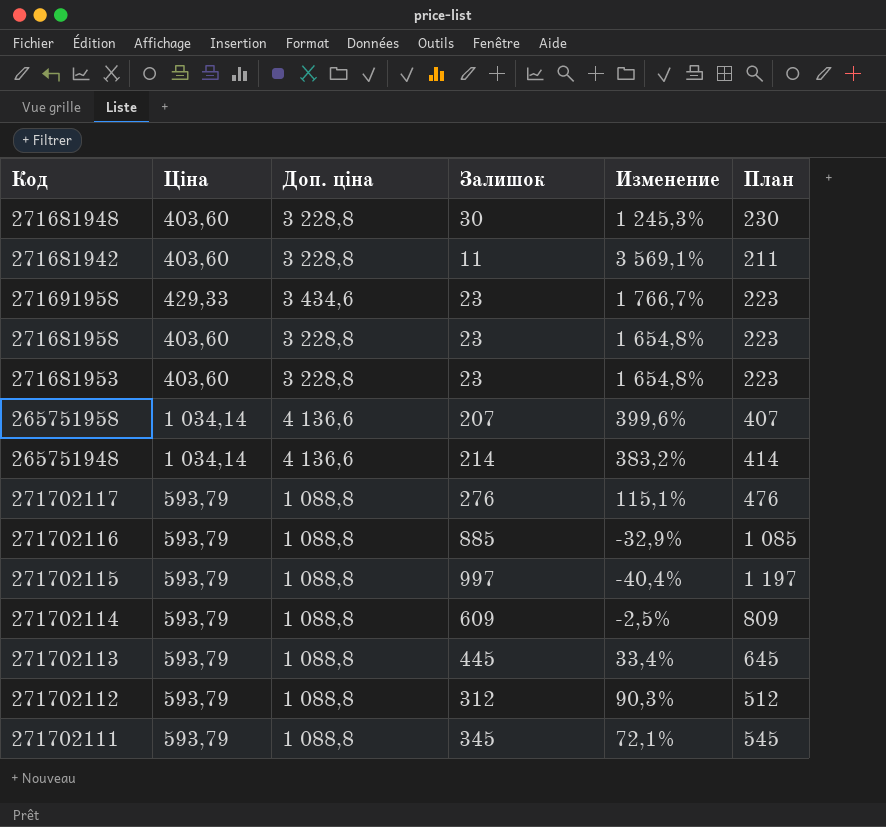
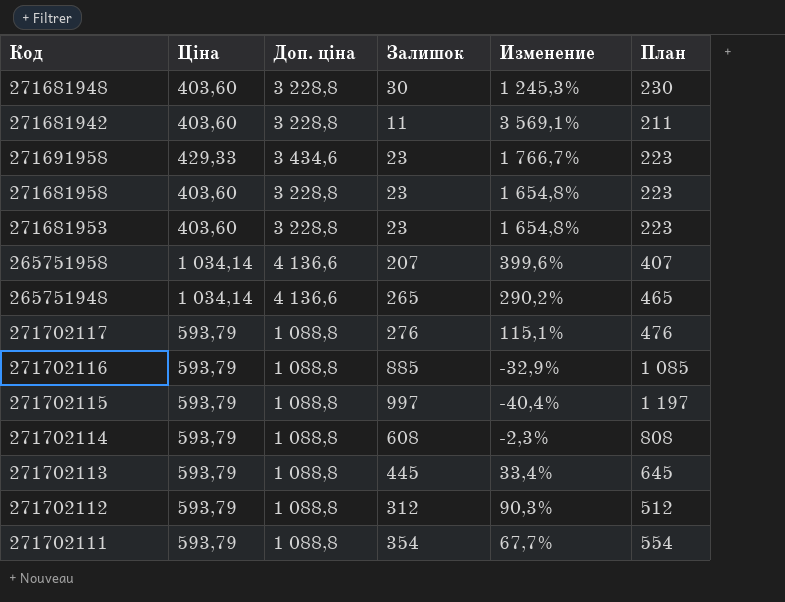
265751948 | Залишок: 214 -> 265
265751948 | Изменение: 383,2% -> 290,2%
265751948 | План: 414 -> 465
271702114 | Залишок: 609 -> 608
271702114 | Изменение: -2,5% -> -2,3%
271702114 | План: 809 -> 808
271702111 | Залишок: 345 -> 354
271702111 | Изменение: 72,1% -> 67,7%
271702111 | План: 545 -> 554

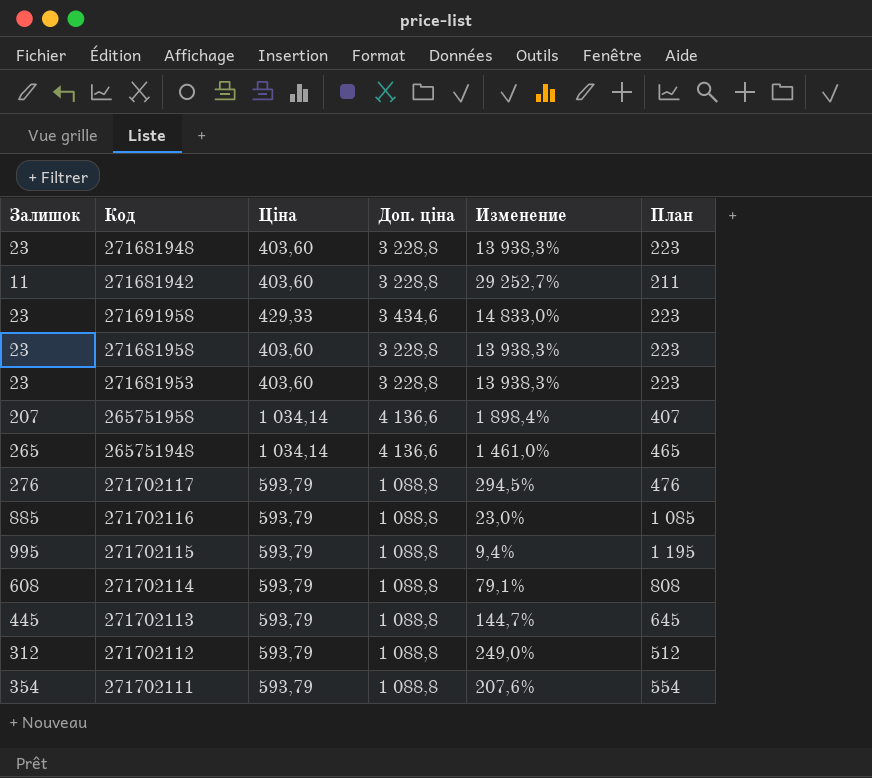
column Залишок | position: 4 -> 1
column Изменение | formula: ([Ціна] - [Залишок]) / [Залишок] -> ([Доп. ціна] - [Залишок]) / [Залишок]
271681948 | Залишок: 30 -> 23
271681948 | План: 230 -> 223
271702115 | Залишок: 997 -> 995
271702115 | План: 1 197 -> 1 195

